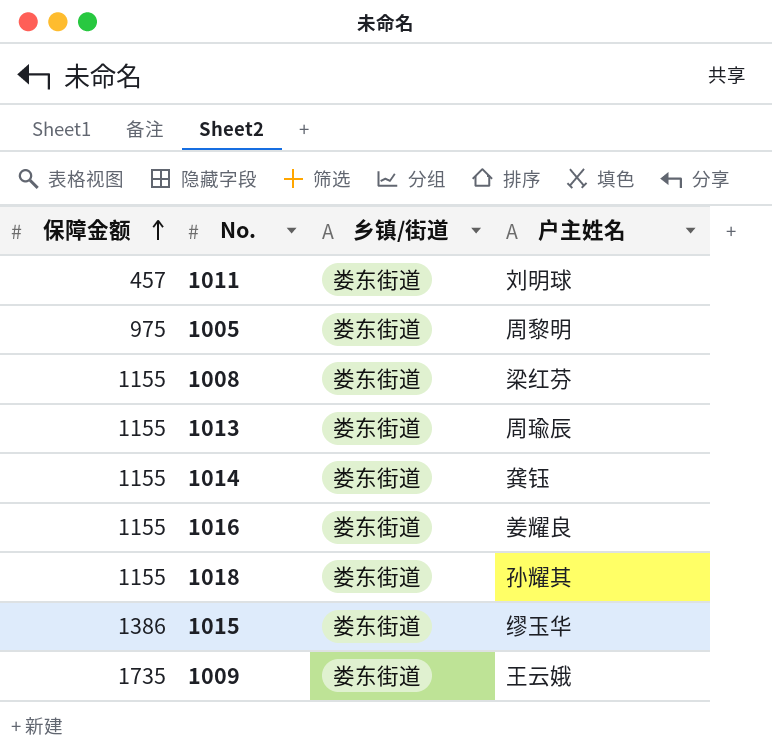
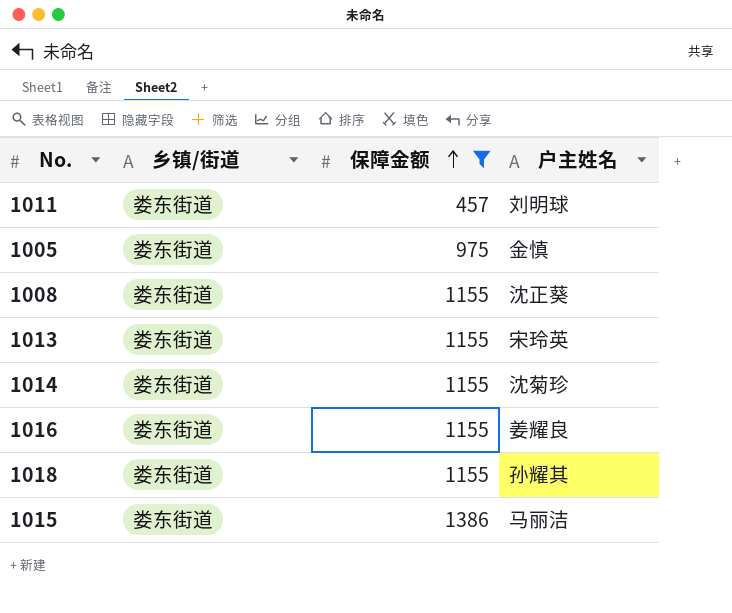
filter: none -> 保障金额 != 1735
column 保障金额 | position: 1 -> 3
1005 | 户主姓名: 周黎明 -> 金慎
1008 | 户主姓名: 梁红芬 -> 沈正葵
1013 | 户主姓名: 周瑜辰 -> 宋玲英
1014 | 户主姓名: 龚钰 -> 沈菊珍
1015 | 户主姓名: 缪玉华 -> 马丽洁

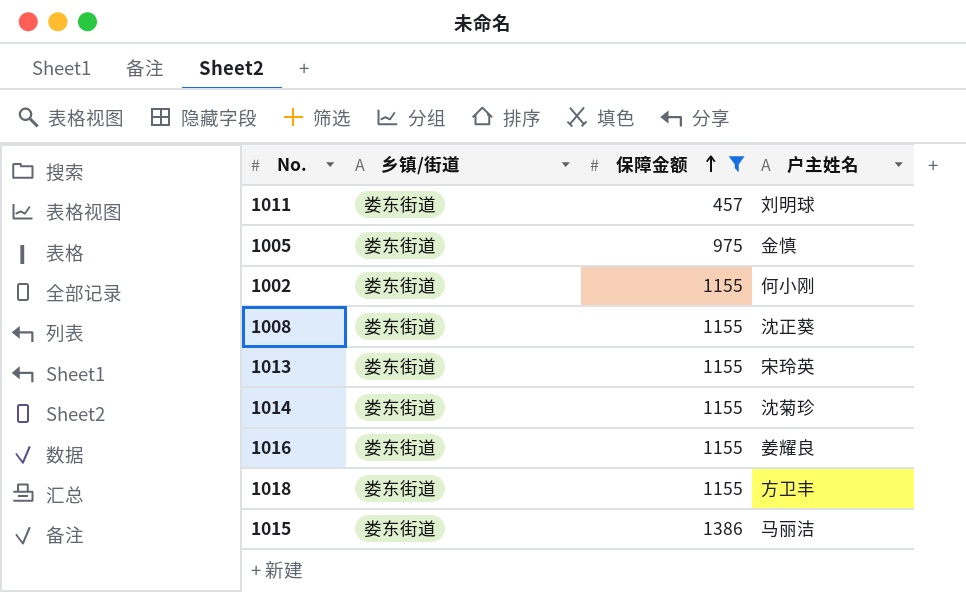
row 1002: none -> 娄东街道 | 1155 | 何小刚
1018 | 户主姓名: 孙耀其 -> 方卫丰

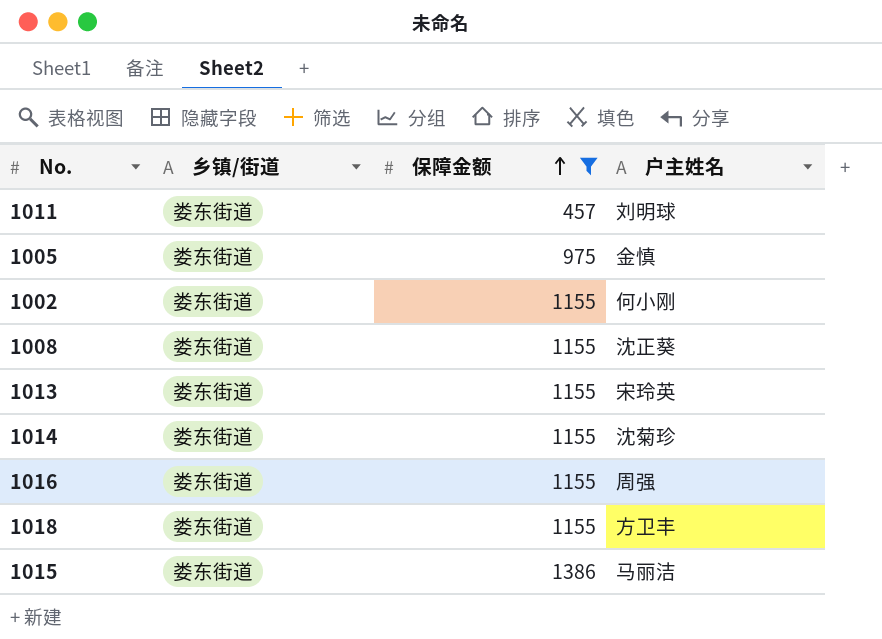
1016 | 户主姓名: 姜耀良 -> 周强

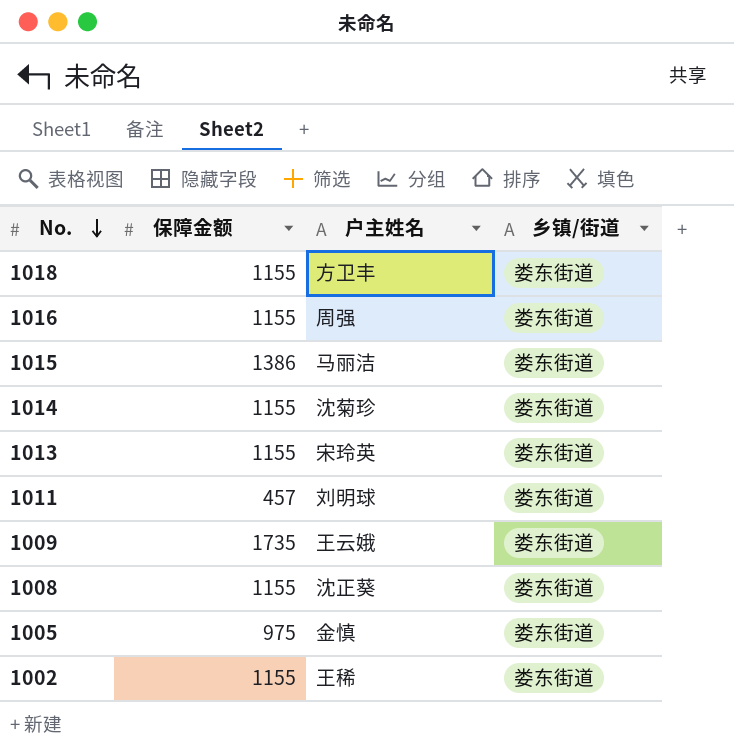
filter: 保障金额 != 1735 -> none
row order: 保障金额 ascending -> No. descending
column 乡镇/街道 | position: 2 -> 4
1002 | 户主姓名: 何小刚 -> 王稀

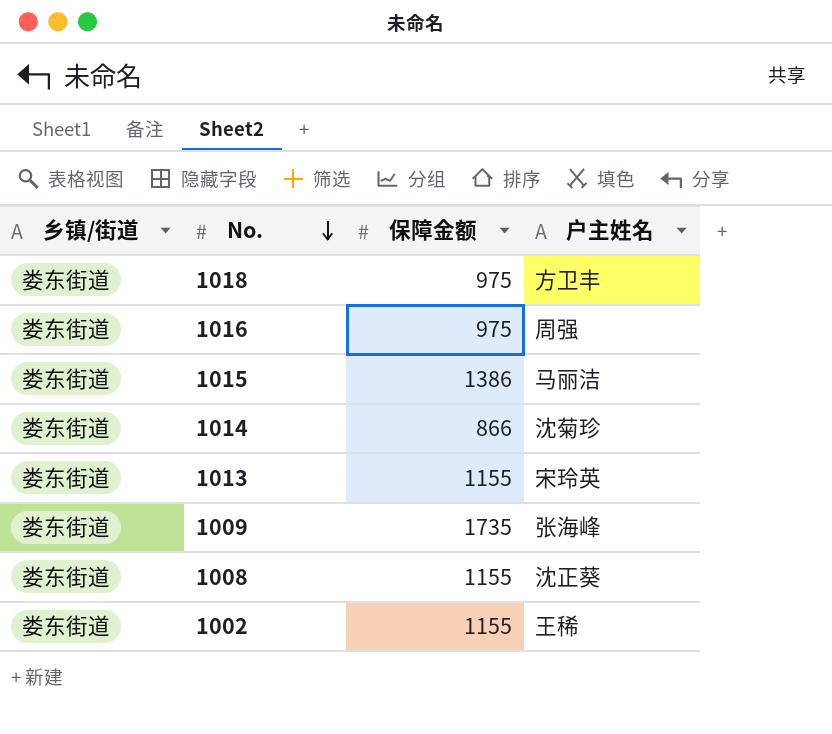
column 乡镇/街道 | position: 4 -> 1
row 1011: 457 | 刘明球 | 娄东街道 -> none
row 1005: 975 | 金慎 | 娄东街道 -> none
1018 | 保障金额: 1155 -> 975
1016 | 保障金额: 1155 -> 975
1014 | 保障金额: 1155 -> 866
1009 | 户主姓名: 王云娥 -> 张海峰

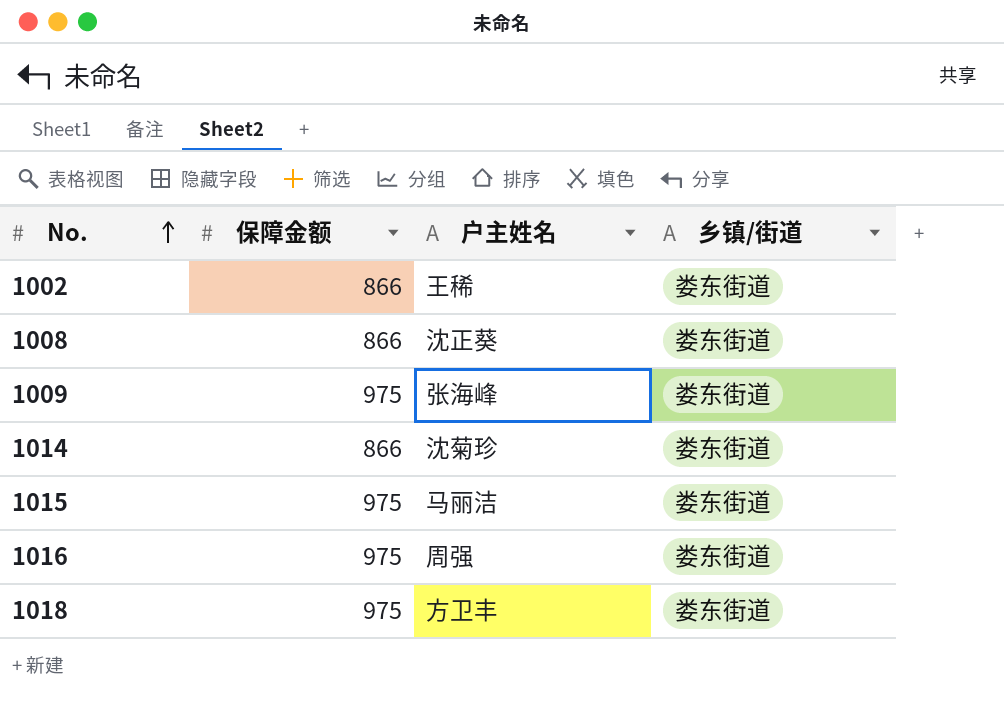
row order: No. descending -> No. ascending
column 乡镇/街道 | position: 1 -> 4
row 1013: 娄东街道 | 1155 | 宋玲英 -> none
1002 | 保障金额: 1155 -> 866
1008 | 保障金额: 1155 -> 866
1009 | 保障金额: 1735 -> 975
1015 | 保障金额: 1386 -> 975

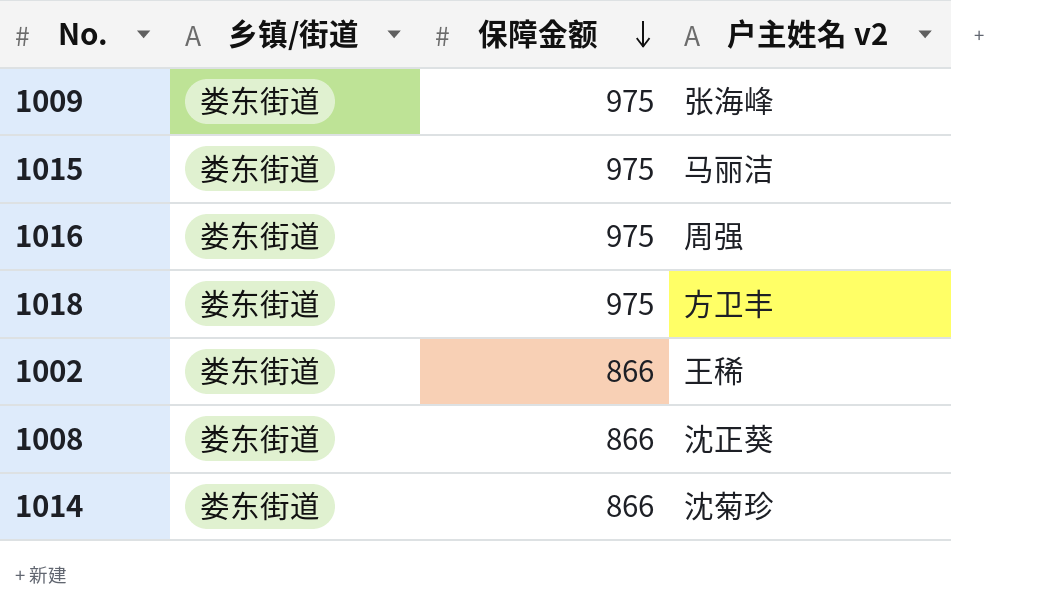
row order: No. ascending -> 保障金额 descending
column 乡镇/街道 | position: 4 -> 2
column name: 户主姓名 -> 户主姓名 v2

